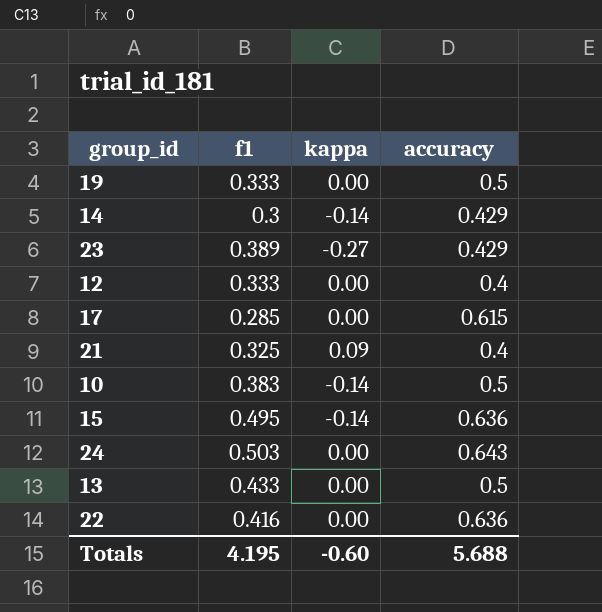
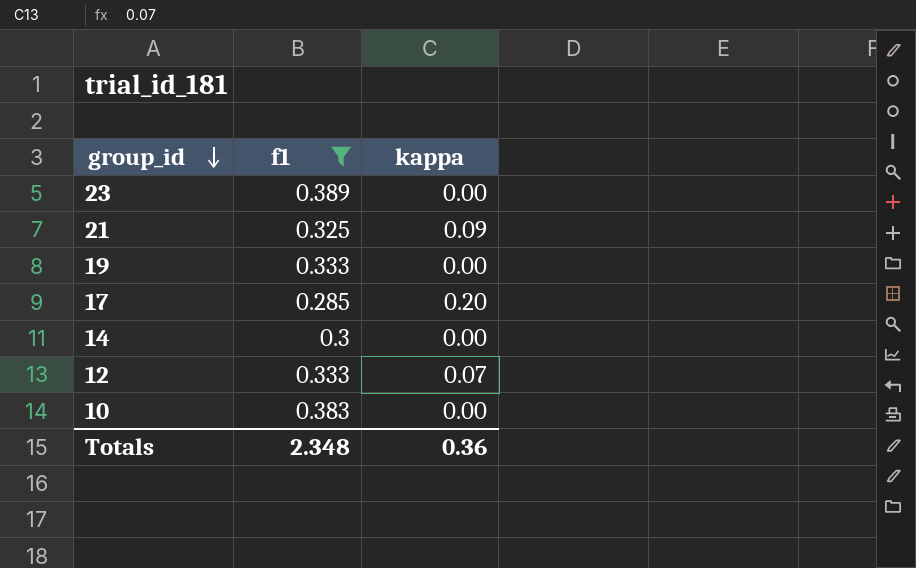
filter: none -> f1 <= 0.389
row order: none -> group_id descending
column accuracy | position: 4 -> none
23 | kappa: -0.27 -> 0.00
17 | kappa: 0.00 -> 0.20
14 | kappa: -0.14 -> 0.00
12 | kappa: 0.00 -> 0.07
10 | kappa: -0.14 -> 0.00
Totals | f1: 4.195 -> 2.348
Totals | kappa: -0.60 -> 0.36

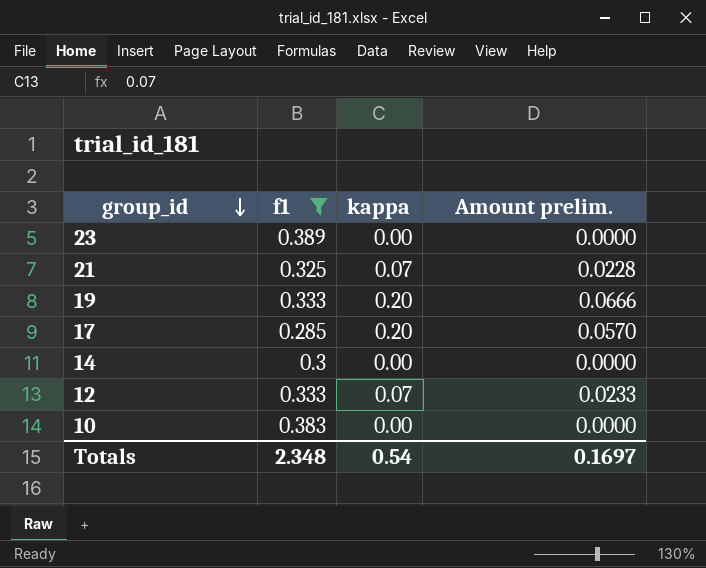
column Amount prelim. | formula: none -> [f1] * [kappa]
21 | kappa: 0.09 -> 0.07
19 | kappa: 0.00 -> 0.20
Totals | kappa: 0.36 -> 0.54

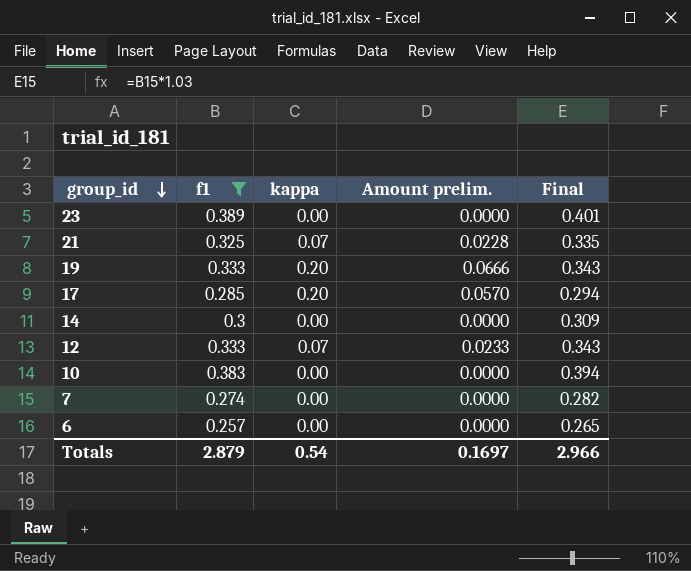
column Final | formula: none -> [f1] * 1.03
row 7: none -> 0.274 | 0.00 | 0.0000 | 0.282
row 6: none -> 0.257 | 0.00 | 0.0000 | 0.265
Totals | f1: 2.348 -> 2.879

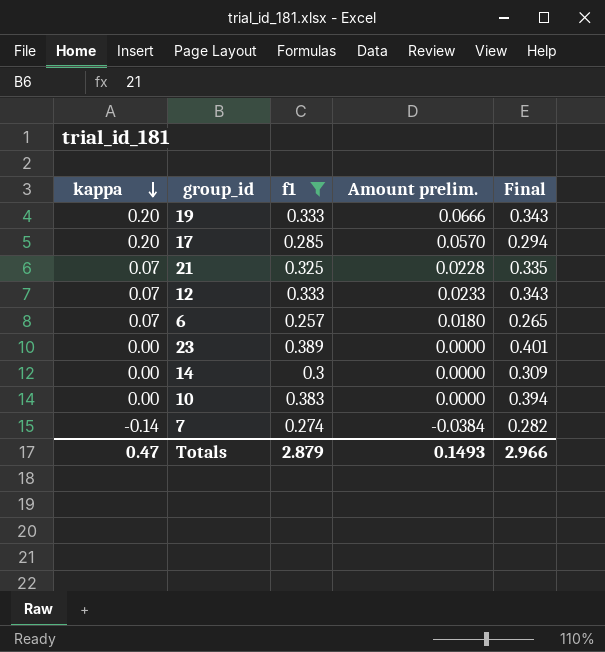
row order: group_id descending -> kappa descending
column kappa | position: 3 -> 1
6 | kappa: 0.00 -> 0.07
6 | Amount prelim.: 0.0000 -> 0.0180
7 | kappa: 0.00 -> -0.14
7 | Amount prelim.: 0.0000 -> -0.0384
Totals | kappa: 0.54 -> 0.47
Totals | Amount prelim.: 0.1697 -> 0.1493

